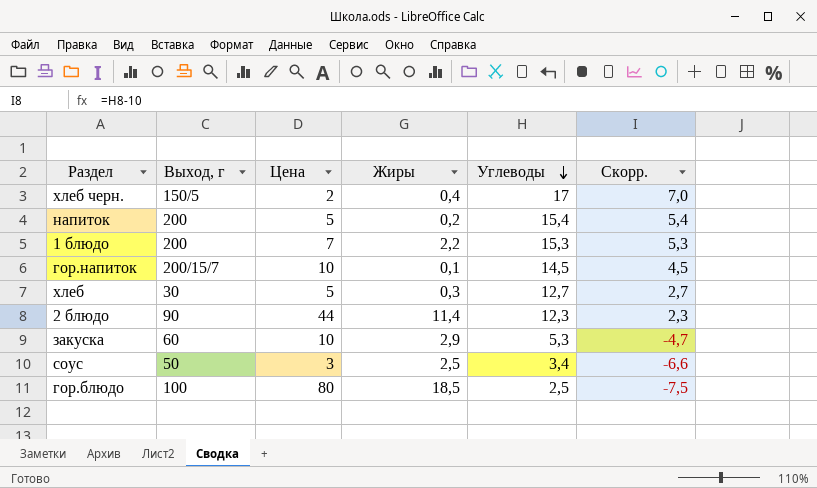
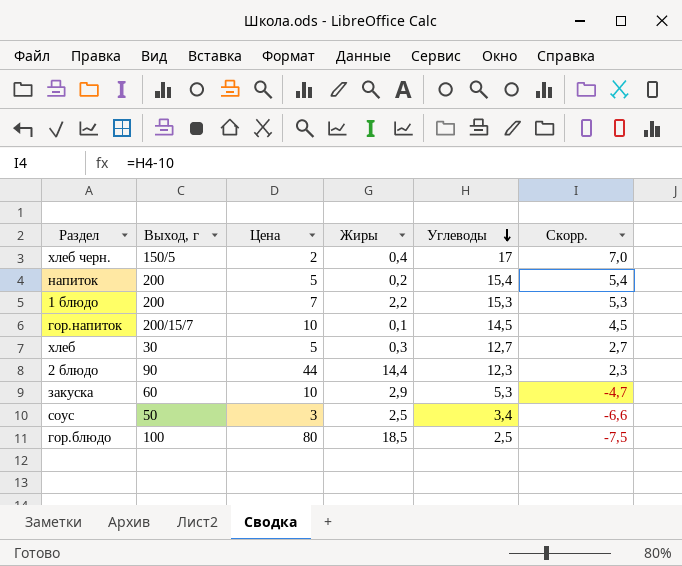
2 блюдо | Жиры: 11,4 -> 14,4

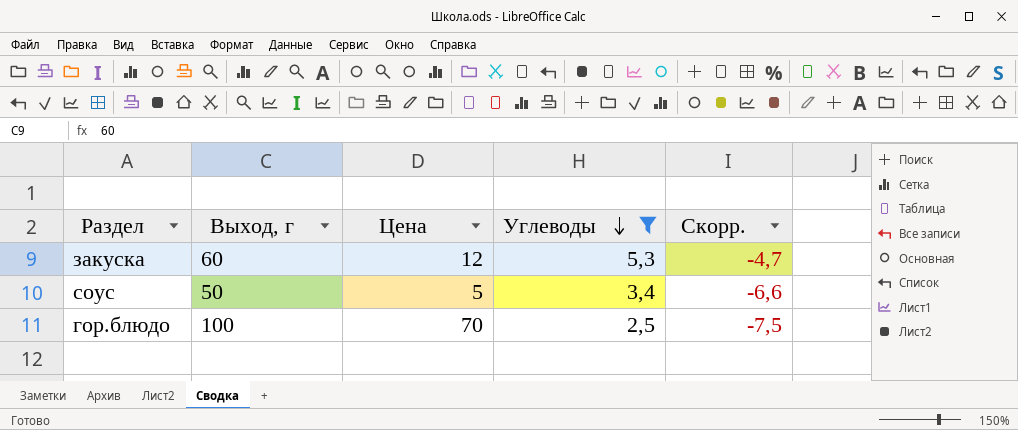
filter: none -> Углеводы <= 5,3
column Жиры | position: 4 -> none
закуска | Цена: 10 -> 12
соус | Цена: 3 -> 5
гор.блюдо | Цена: 80 -> 70

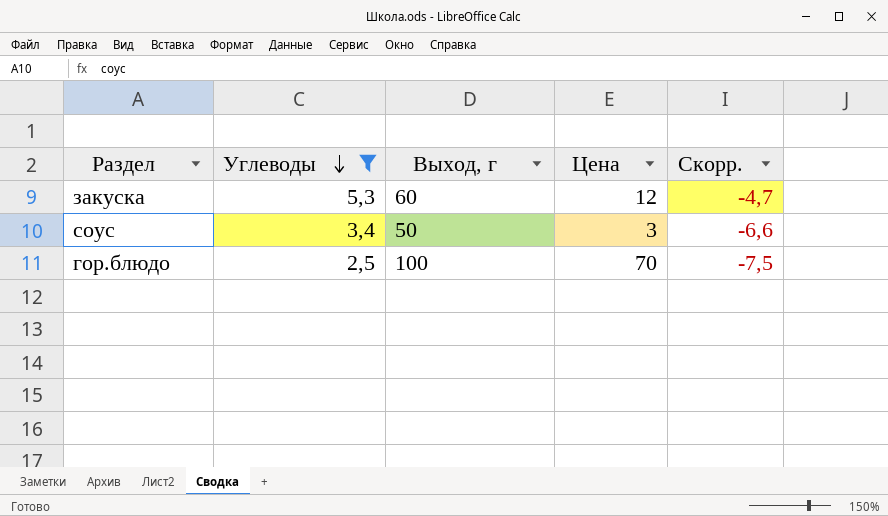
column Углеводы | position: 4 -> 2
соус | Цена: 5 -> 3

